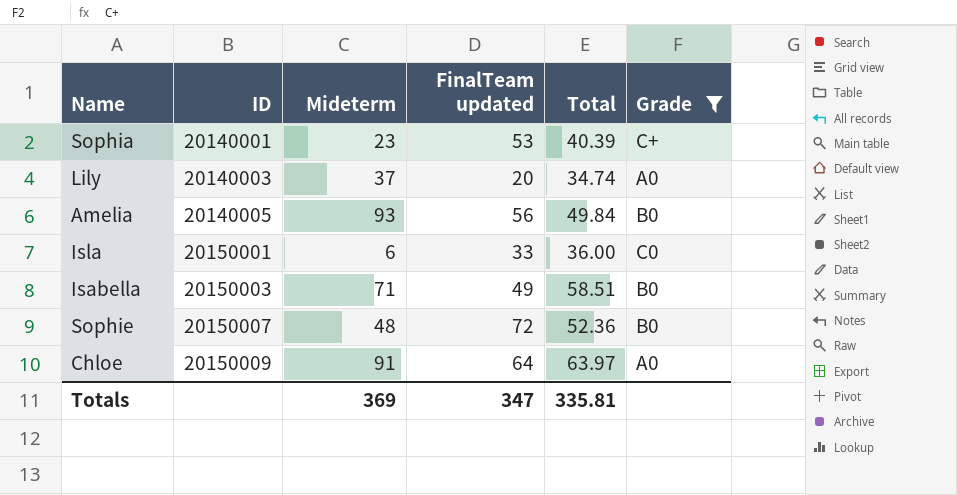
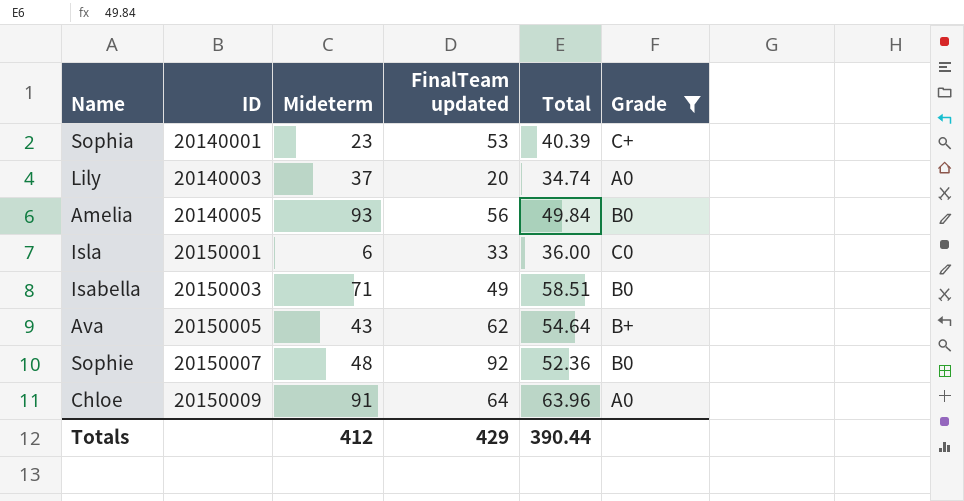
row Ava: none -> 20150005 | 43 | 62 | 54.64 | B+
Sophie | FinalTeam updated: 72 -> 92
Chloe | Total: 63.97 -> 63.96
Totals | Mideterm: 369 -> 412
Totals | FinalTeam updated: 347 -> 429
Totals | Total: 335.81 -> 390.44

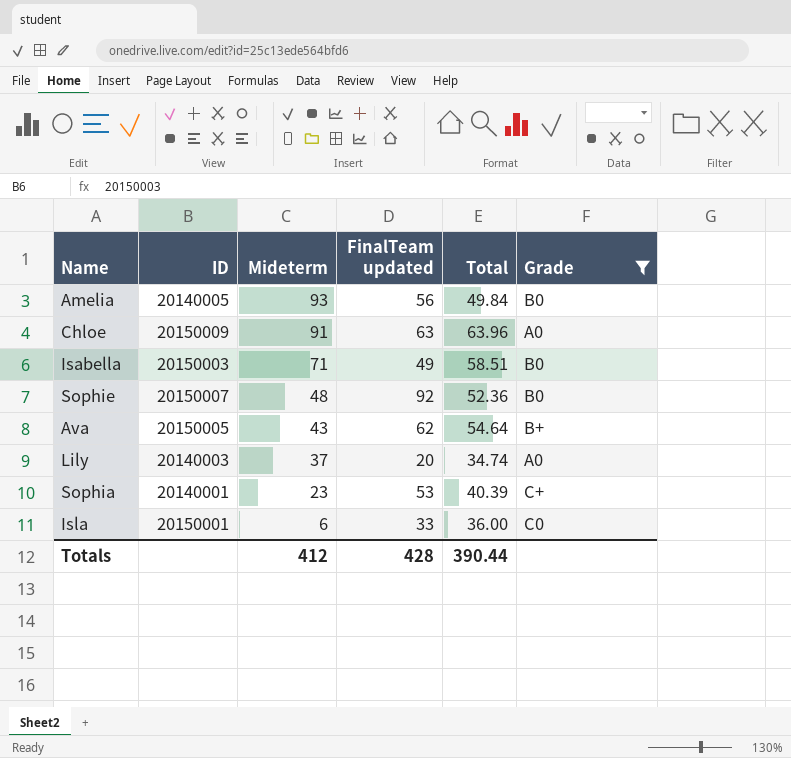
row order: ID ascending -> Mideterm descending
Chloe | FinalTeam updated: 64 -> 63
Totals | FinalTeam updated: 429 -> 428

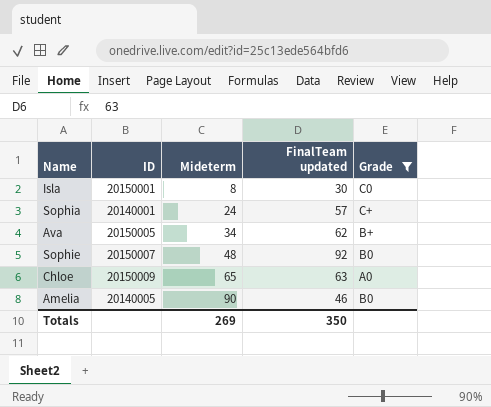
row order: Mideterm descending -> Mideterm ascending
column Total | position: 5 -> none
row Isabella: 20150003 | 71 | 49 | 58.51 | B0 -> none
row Lily: 20140003 | 37 | 20 | 34.74 | A0 -> none
Isla | Mideterm: 6 -> 8
Isla | FinalTeam updated: 33 -> 30
Sophia | Mideterm: 23 -> 24
Sophia | FinalTeam updated: 53 -> 57
Ava | Mideterm: 43 -> 34
Chloe | Mideterm: 91 -> 65
Amelia | Mideterm: 93 -> 90
Amelia | FinalTeam updated: 56 -> 46
Totals | Mideterm: 412 -> 269
Totals | FinalTeam updated: 428 -> 350

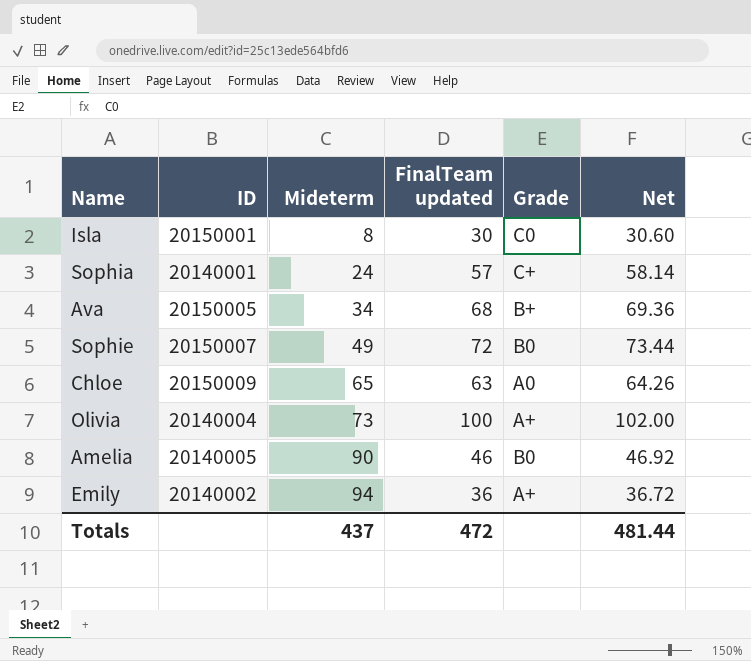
filter: Grade != A+ -> none
column Net | formula: none -> [FinalTeam updated] * 1.02
Ava | FinalTeam updated: 62 -> 68
Sophie | Mideterm: 48 -> 49
Sophie | FinalTeam updated: 92 -> 72
Totals | Mideterm: 269 -> 437
Totals | FinalTeam updated: 350 -> 472

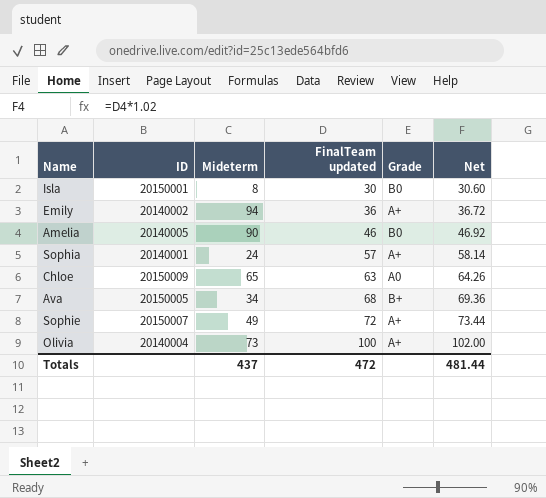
row order: Mideterm ascending -> FinalTeam updated ascending
Isla | Grade: C0 -> B0
Sophia | Grade: C+ -> A+
Sophie | Grade: B0 -> A+

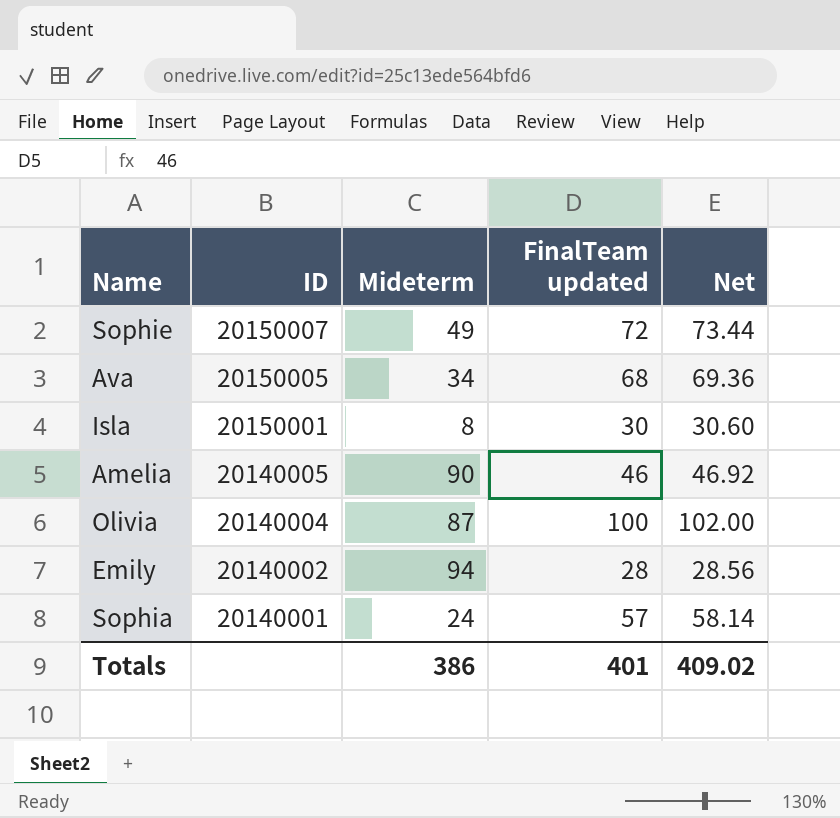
row order: FinalTeam updated ascending -> ID descending
column Grade | position: 5 -> none
row Chloe: 20150009 | 65 | 63 | A0 | 64.26 -> none
Olivia | Mideterm: 73 -> 87
Emily | FinalTeam updated: 36 -> 28
Emily | Net: 36.72 -> 28.56
Totals | Mideterm: 437 -> 386
Totals | FinalTeam updated: 472 -> 401
Totals | Net: 481.44 -> 409.02

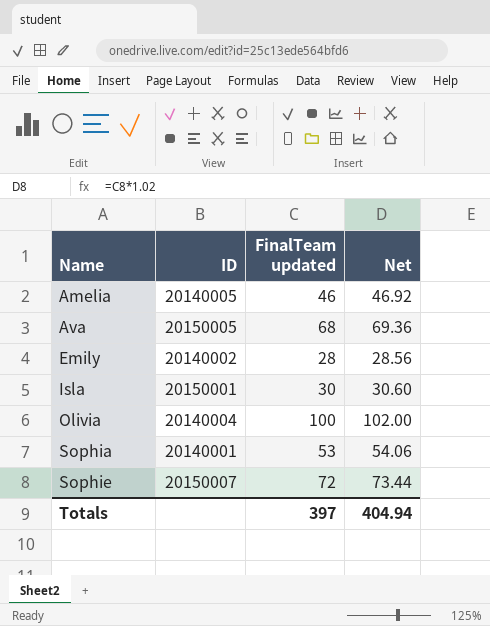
row order: ID descending -> Name ascending
column Mideterm | position: 3 -> none
Sophia | FinalTeam updated: 57 -> 53
Sophia | Net: 58.14 -> 54.06
Totals | FinalTeam updated: 401 -> 397
Totals | Net: 409.02 -> 404.94

